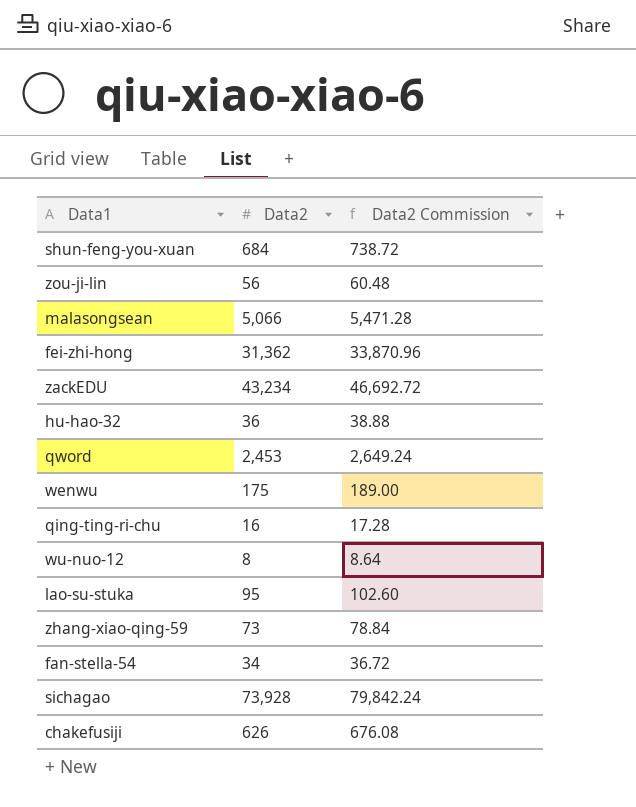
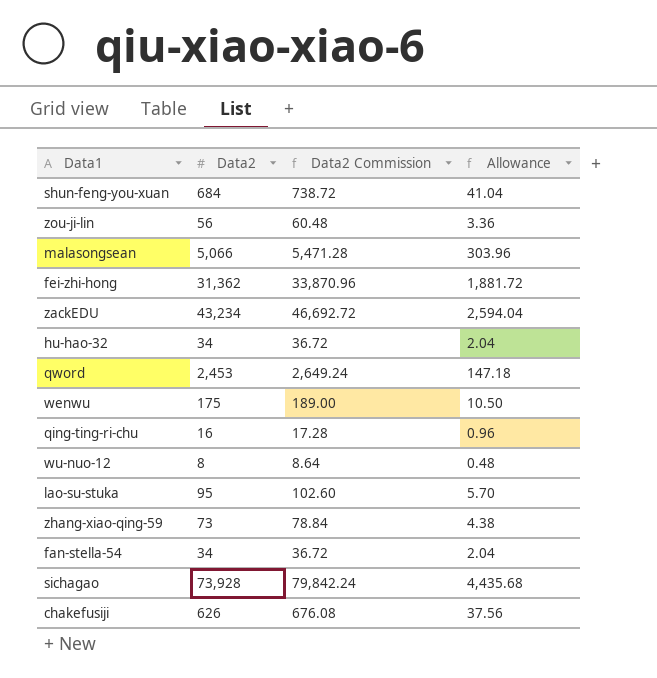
column Allowance | formula: none -> [Data2] * 0.06
hu-hao-32 | Data2: 36 -> 34
hu-hao-32 | Data2 Commission: 38.88 -> 36.72

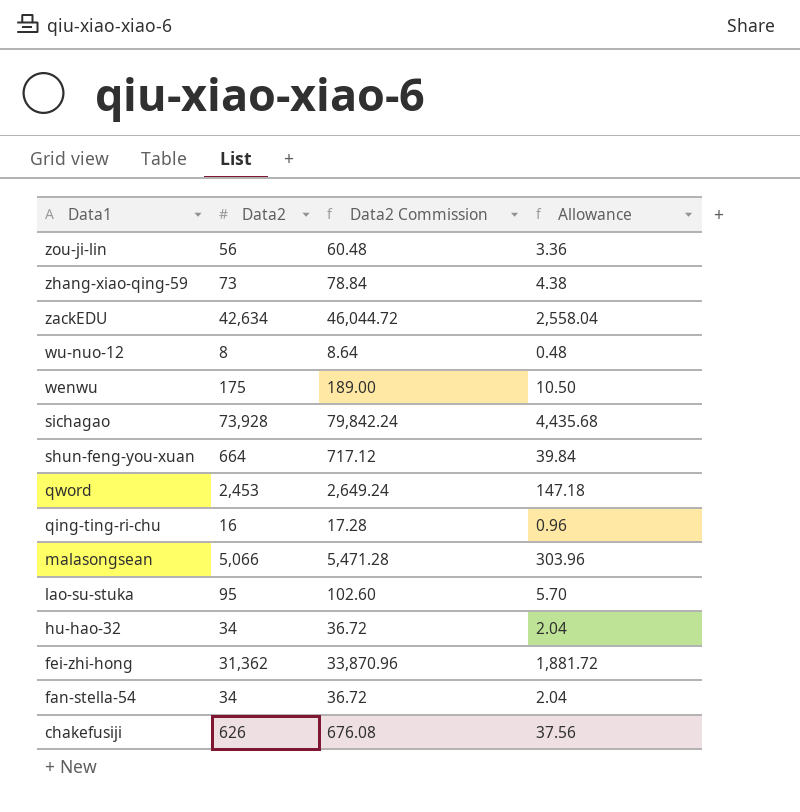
row order: none -> Data1 descending
zackEDU | Data2: 43,234 -> 42,634
zackEDU | Data2 Commission: 46,692.72 -> 46,044.72
zackEDU | Allowance: 2,594.04 -> 2,558.04
shun-feng-you-xuan | Data2: 684 -> 664
shun-feng-you-xuan | Data2 Commission: 738.72 -> 717.12
shun-feng-you-xuan | Allowance: 41.04 -> 39.84

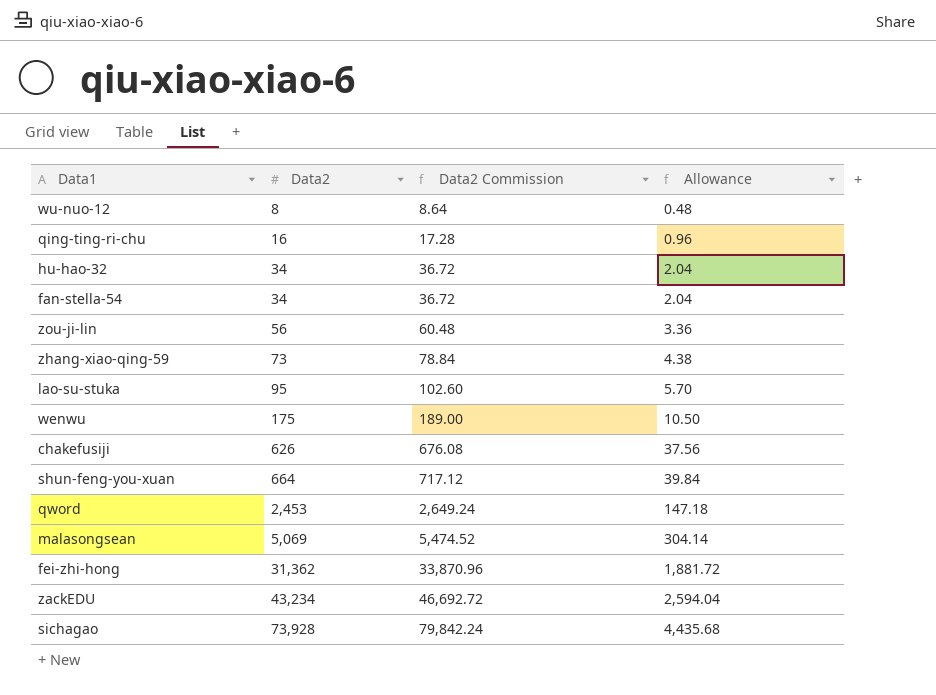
row order: Data1 descending -> Data2 ascending
malasongsean | Data2: 5,066 -> 5,069
malasongsean | Data2 Commission: 5,471.28 -> 5,474.52
malasongsean | Allowance: 303.96 -> 304.14
zackEDU | Data2: 42,634 -> 43,234
zackEDU | Data2 Commission: 46,044.72 -> 46,692.72
zackEDU | Allowance: 2,558.04 -> 2,594.04

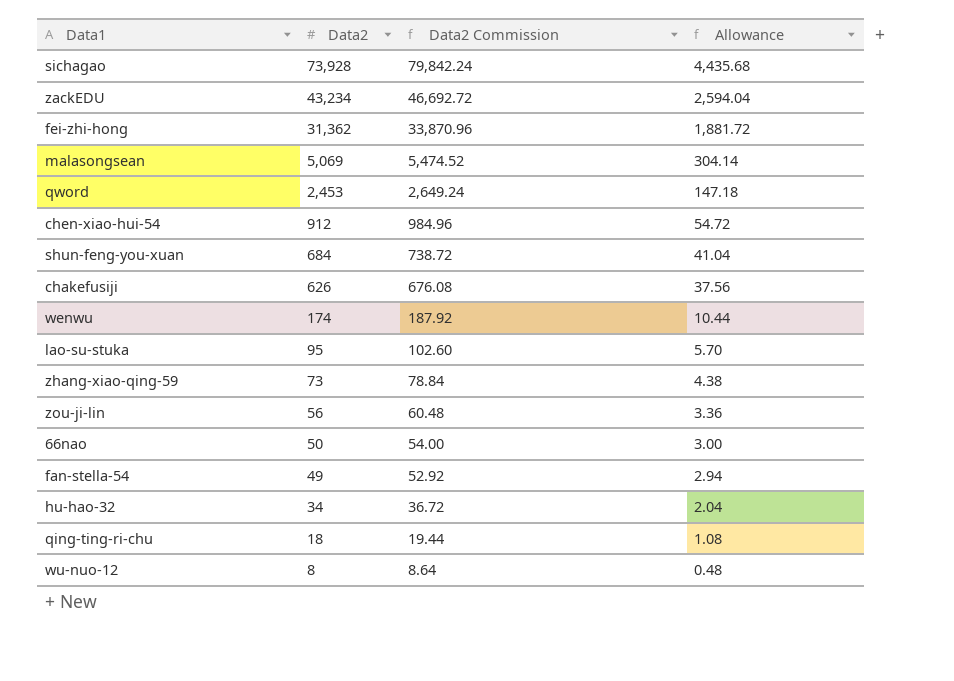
row order: Data2 ascending -> Data2 descending
row chen-xiao-hui-54: none -> 912 | 984.96 | 54.72
shun-feng-you-xuan | Data2: 664 -> 684
shun-feng-you-xuan | Data2 Commission: 717.12 -> 738.72
shun-feng-you-xuan | Allowance: 39.84 -> 41.04
wenwu | Data2: 175 -> 174
wenwu | Data2 Commission: 189.00 -> 187.92
wenwu | Allowance: 10.50 -> 10.44
row 66nao: none -> 50 | 54.00 | 3.00
fan-stella-54 | Data2: 34 -> 49
fan-stella-54 | Data2 Commission: 36.72 -> 52.92
fan-stella-54 | Allowance: 2.04 -> 2.94
qing-ting-ri-chu | Data2: 16 -> 18
qing-ting-ri-chu | Data2 Commission: 17.28 -> 19.44
qing-ting-ri-chu | Allowance: 0.96 -> 1.08

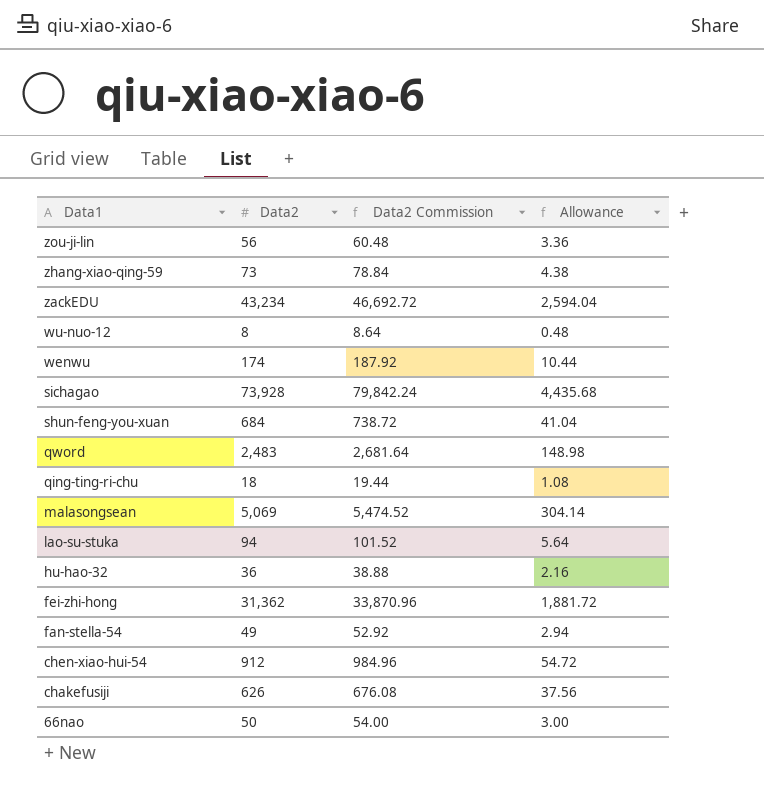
row order: Data2 descending -> Data1 descending
qword | Data2: 2,453 -> 2,483
qword | Data2 Commission: 2,649.24 -> 2,681.64
qword | Allowance: 147.18 -> 148.98
lao-su-stuka | Data2: 95 -> 94
lao-su-stuka | Data2 Commission: 102.60 -> 101.52
lao-su-stuka | Allowance: 5.70 -> 5.64
hu-hao-32 | Data2: 34 -> 36
hu-hao-32 | Data2 Commission: 36.72 -> 38.88
hu-hao-32 | Allowance: 2.04 -> 2.16

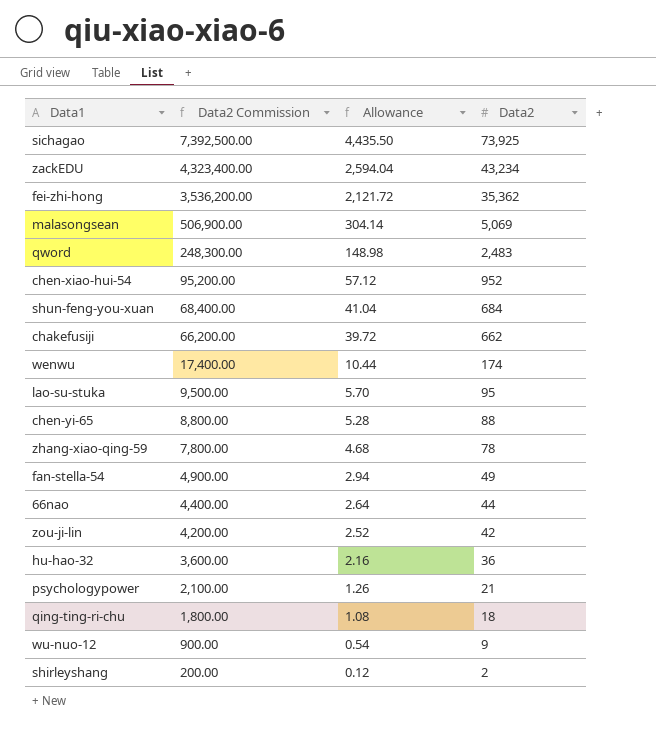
row order: Data1 descending -> Data2 Commission descending
column Data2 Commission | formula: [Data2] * 1.08 -> [Data2] * 100
column Data2 | position: 2 -> 4
sichagao | Allowance: 4,435.68 -> 4,435.50
sichagao | Data2: 73,928 -> 73,925
fei-zhi-hong | Allowance: 1,881.72 -> 2,121.72
fei-zhi-hong | Data2: 31,362 -> 35,362
chen-xiao-hui-54 | Allowance: 54.72 -> 57.12
chen-xiao-hui-54 | Data2: 912 -> 952
chakefusiji | Allowance: 37.56 -> 39.72
chakefusiji | Data2: 626 -> 662
lao-su-stuka | Allowance: 5.64 -> 5.70
lao-su-stuka | Data2: 94 -> 95
row chen-yi-65: none -> 8,800.00 | 5.28 | 88
zhang-xiao-qing-59 | Allowance: 4.38 -> 4.68
zhang-xiao-qing-59 | Data2: 73 -> 78
66nao | Allowance: 3.00 -> 2.64
66nao | Data2: 50 -> 44
zou-ji-lin | Allowance: 3.36 -> 2.52
zou-ji-lin | Data2: 56 -> 42
row psychologypower: none -> 2,100.00 | 1.26 | 21
wu-nuo-12 | Allowance: 0.48 -> 0.54
wu-nuo-12 | Data2: 8 -> 9
row shirleyshang: none -> 200.00 | 0.12 | 2

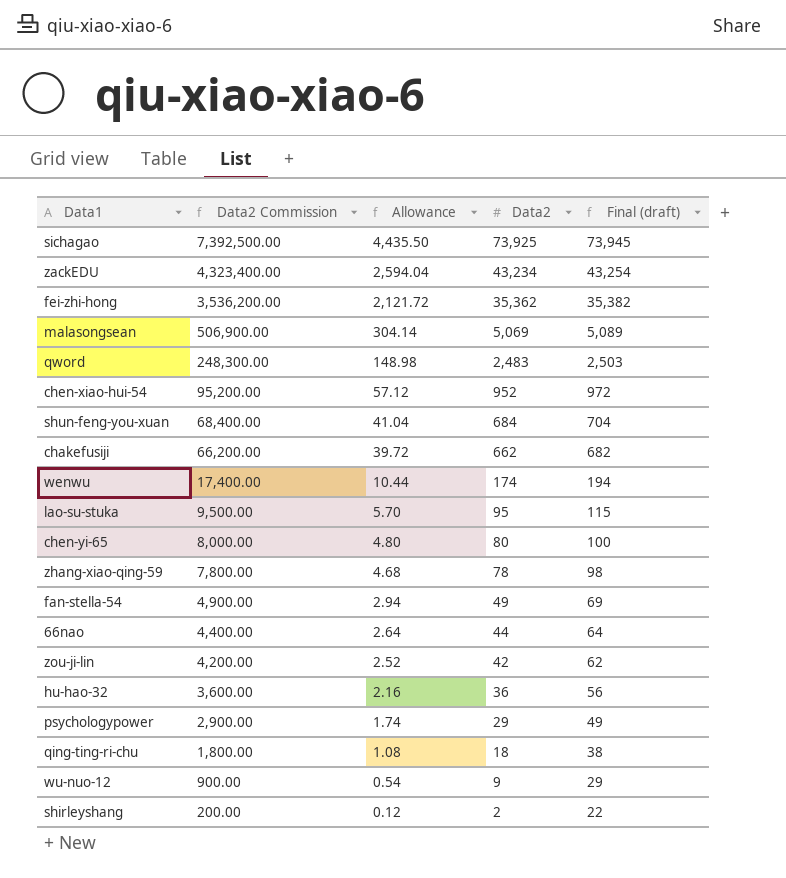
column Final (draft) | formula: none -> [Data2] + 20
chen-yi-65 | Data2 Commission: 8,800.00 -> 8,000.00
chen-yi-65 | Allowance: 5.28 -> 4.80
chen-yi-65 | Data2: 88 -> 80
psychologypower | Data2 Commission: 2,100.00 -> 2,900.00
psychologypower | Allowance: 1.26 -> 1.74
psychologypower | Data2: 21 -> 29

